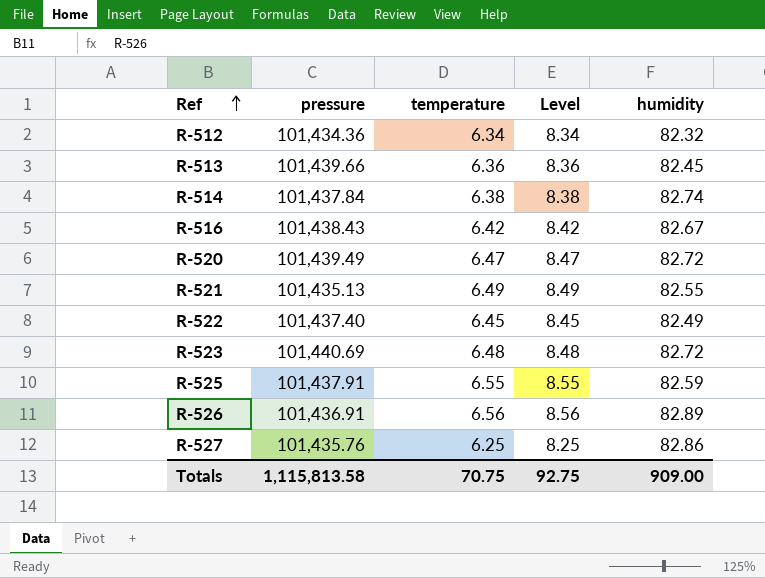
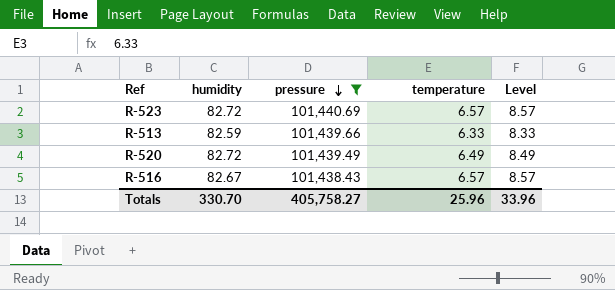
filter: none -> pressure >= 101,438.43
row order: Ref ascending -> pressure descending
column humidity | position: 5 -> 2
R-523 | temperature: 6.48 -> 6.57
R-523 | Level: 8.48 -> 8.57
R-513 | humidity: 82.45 -> 82.59
R-513 | temperature: 6.36 -> 6.33
R-513 | Level: 8.36 -> 8.33
R-520 | temperature: 6.47 -> 6.49
R-520 | Level: 8.47 -> 8.49
R-516 | temperature: 6.42 -> 6.57
R-516 | Level: 8.42 -> 8.57
Totals | humidity: 909.00 -> 330.70
Totals | pressure: 1,115,813.58 -> 405,758.27
Totals | temperature: 70.75 -> 25.96
Totals | Level: 92.75 -> 33.96

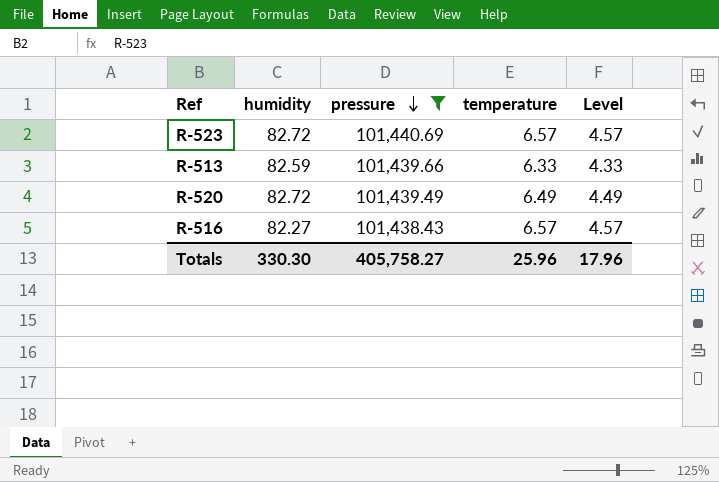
column Level | formula: [temperature] + 2 -> [temperature] - 2
R-516 | humidity: 82.67 -> 82.27
Totals | humidity: 330.70 -> 330.30
Totals | Level: 33.96 -> 17.96

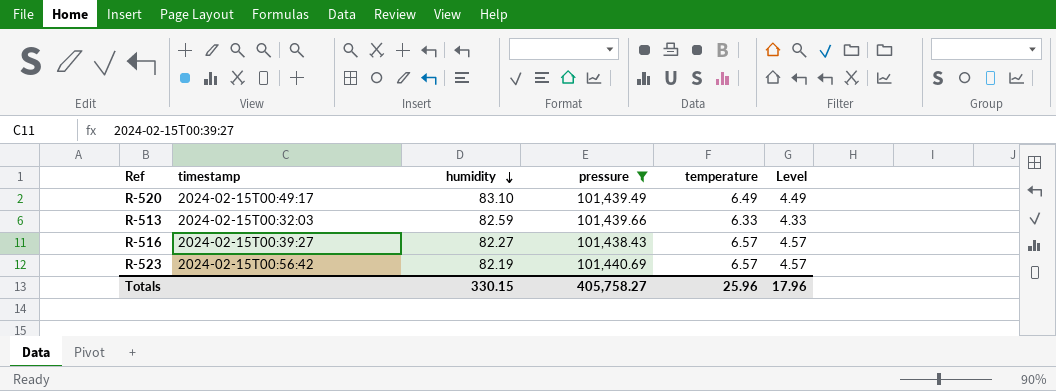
row order: pressure descending -> humidity descending
column timestamp | position: none -> 2
R-520 | humidity: 82.72 -> 83.10
R-523 | humidity: 82.72 -> 82.19
Totals | humidity: 330.30 -> 330.15

